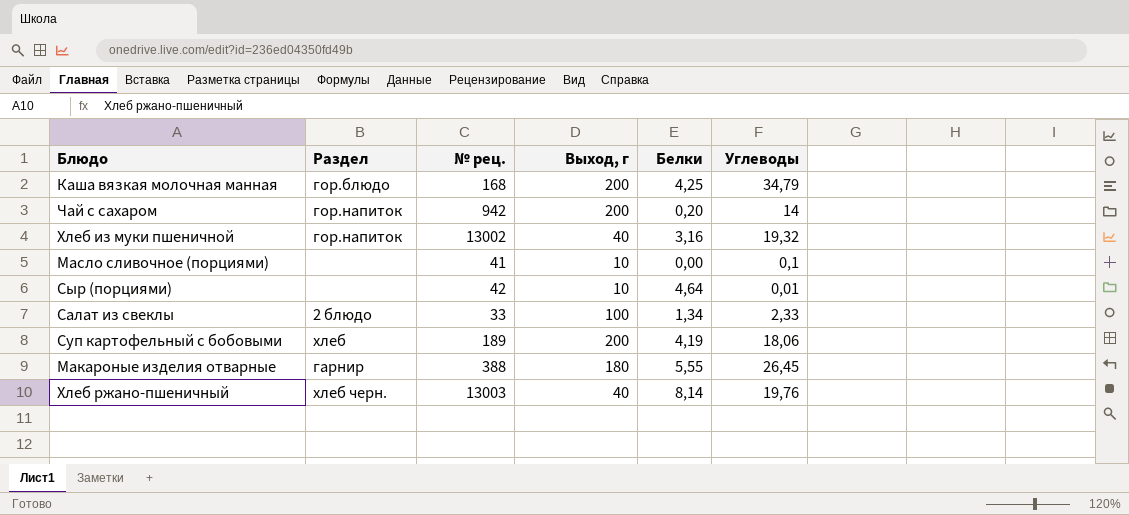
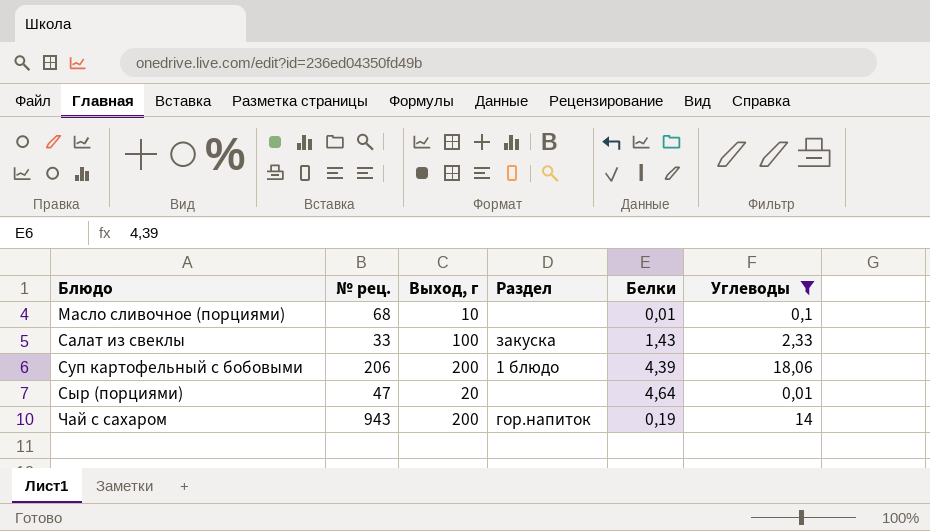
filter: none -> Углеводы <= 18,06
row order: none -> Блюдо ascending
column Раздел | position: 2 -> 4
Масло сливочное (порциями) | № рец.: 41 -> 68
Масло сливочное (порциями) | Белки: 0,00 -> 0,01
Салат из свеклы | Раздел: 2 блюдо -> закуска
Салат из свеклы | Белки: 1,34 -> 1,43
Суп картофельный с бобовыми | № рец.: 189 -> 206
Суп картофельный с бобовыми | Раздел: хлеб -> 1 блюдо
Суп картофельный с бобовыми | Белки: 4,19 -> 4,39
Сыр (порциями) | № рец.: 42 -> 47
Сыр (порциями) | Выход, г: 10 -> 20
Чай с сахаром | № рец.: 942 -> 943
Чай с сахаром | Белки: 0,20 -> 0,19

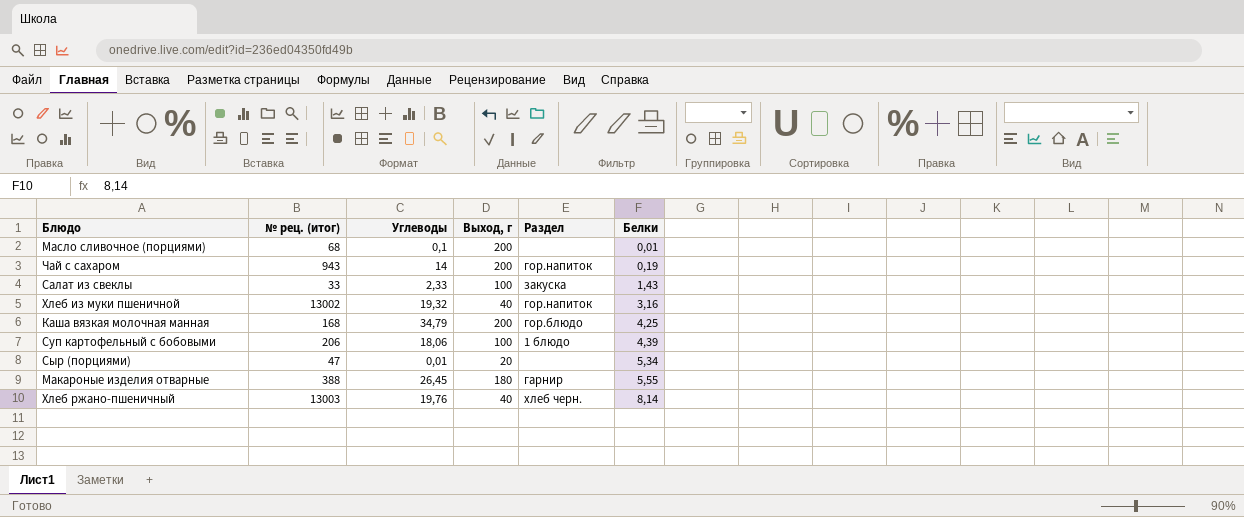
filter: Углеводы <= 18,06 -> none
row order: Блюдо ascending -> Белки ascending
column name: № рец. -> № рец. (итог)
column Углеводы | position: 6 -> 3
Масло сливочное (порциями) | Выход, г: 10 -> 200
Суп картофельный с бобовыми | Выход, г: 200 -> 100
Сыр (порциями) | Белки: 4,64 -> 5,34

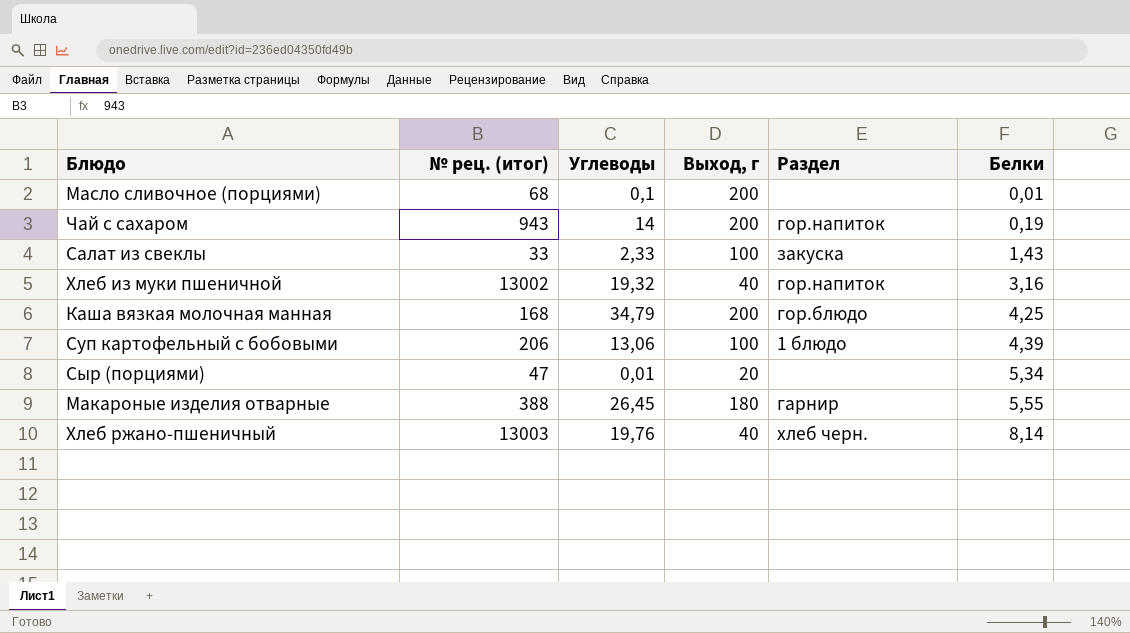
Суп картофельный с бобовыми | Углеводы: 18,06 -> 13,06

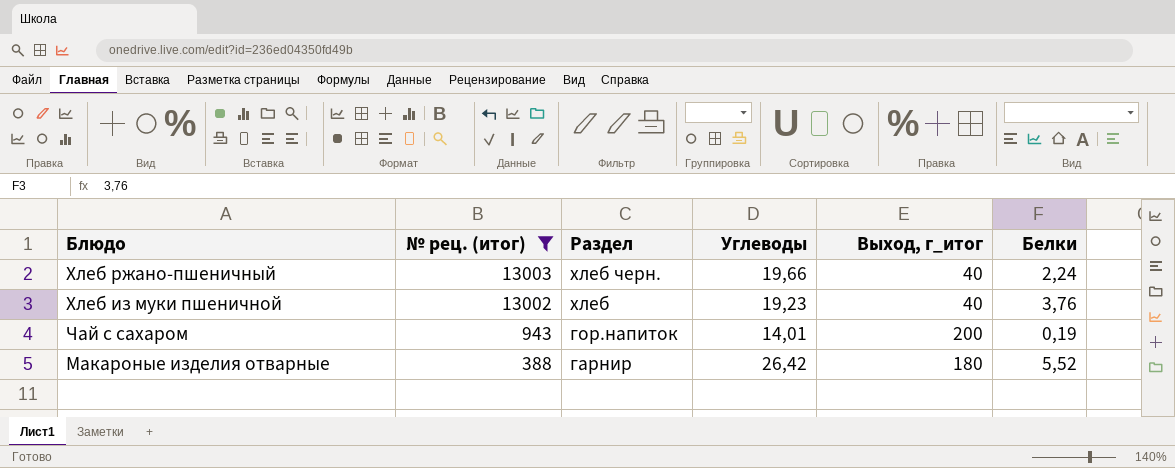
filter: none -> № рец. (итог) >= 388
row order: Белки ascending -> № рец. (итог) descending
column Раздел | position: 5 -> 3
column name: Выход, г -> Выход, г_итог
Хлеб ржано-пшеничный | Углеводы: 19,76 -> 19,66
Хлеб ржано-пшеничный | Белки: 8,14 -> 2,24
Хлеб из муки пшеничной | Раздел: гор.напиток -> хлеб
Хлеб из муки пшеничной | Углеводы: 19,32 -> 19,23
Хлеб из муки пшеничной | Белки: 3,16 -> 3,76
Чай с сахаром | Углеводы: 14 -> 14,01
Макароные изделия отварные | Углеводы: 26,45 -> 26,42
Макароные изделия отварные | Белки: 5,55 -> 5,52

